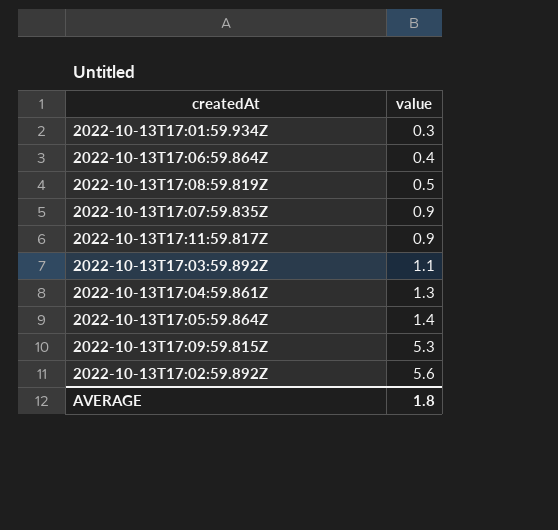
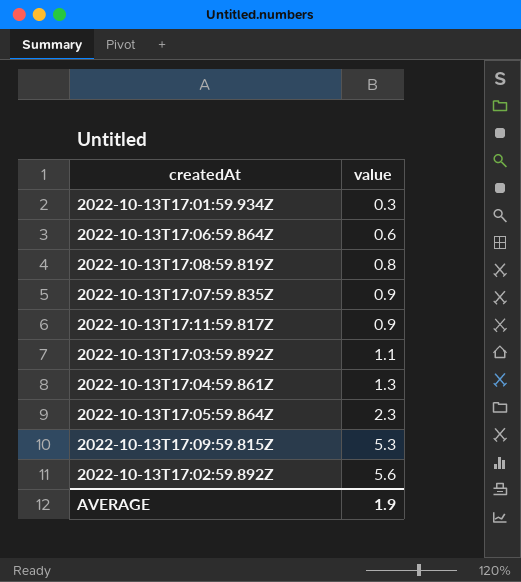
2022-10-13T17:06:59.864Z | value: 0.4 -> 0.6
2022-10-13T17:08:59.819Z | value: 0.5 -> 0.8
2022-10-13T17:05:59.864Z | value: 1.4 -> 2.3
AVERAGE | value: 1.8 -> 1.9

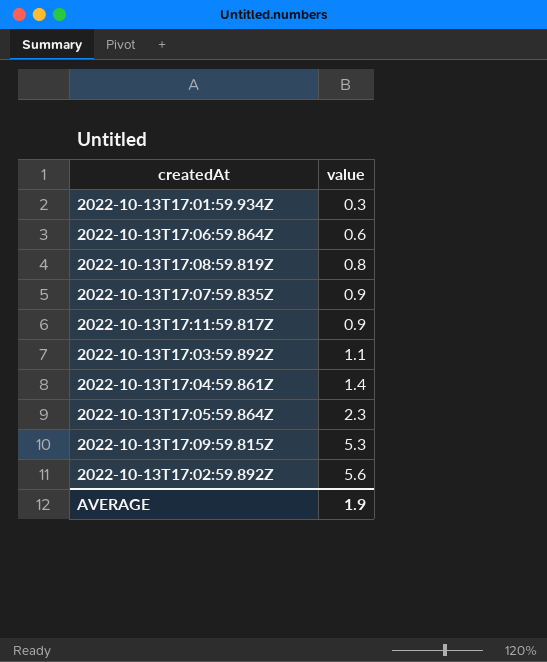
2022-10-13T17:04:59.861Z | value: 1.3 -> 1.4

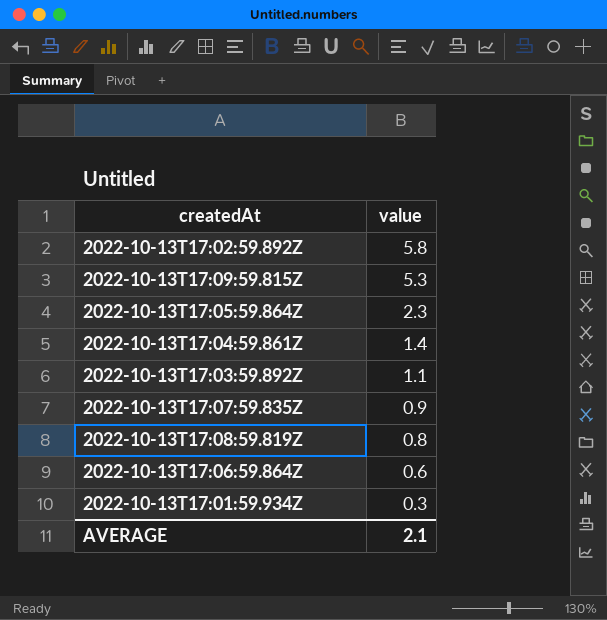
row order: value ascending -> value descending
row 2022-10-13T17:11:59.817Z: 0.9 -> none
2022-10-13T17:02:59.892Z | value: 5.6 -> 5.8
AVERAGE | value: 1.9 -> 2.1

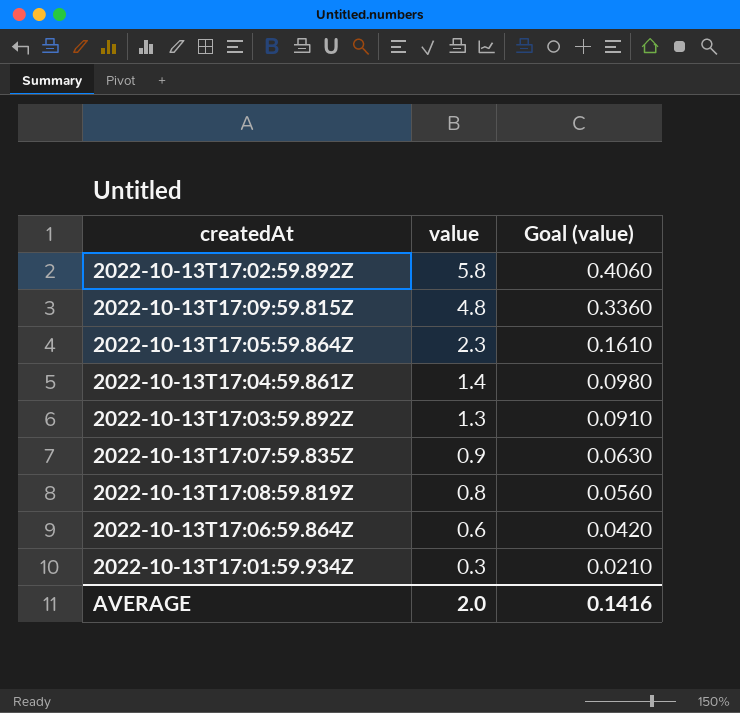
column Goal (value) | formula: none -> [value] * 0.07
2022-10-13T17:09:59.815Z | value: 5.3 -> 4.8
2022-10-13T17:03:59.892Z | value: 1.1 -> 1.3
AVERAGE | value: 2.1 -> 2.0

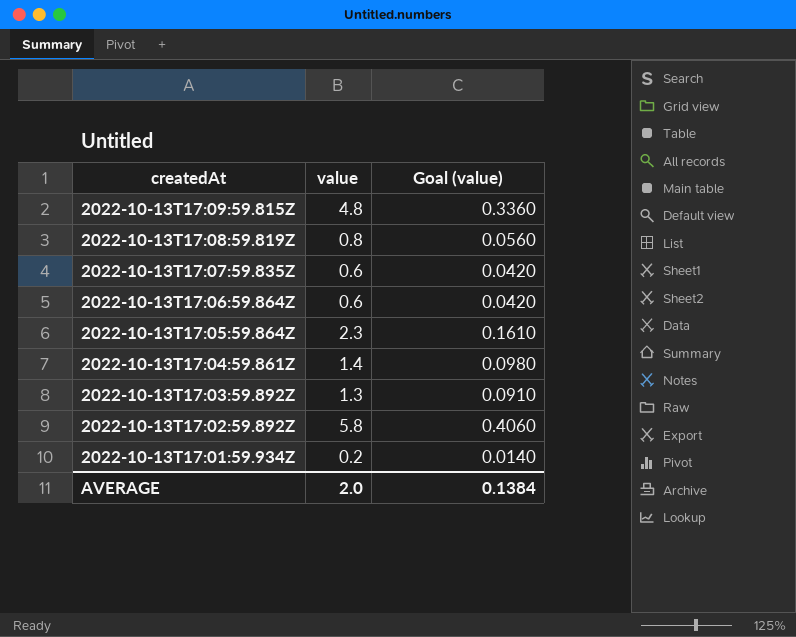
row order: value descending -> createdAt descending
2022-10-13T17:07:59.835Z | value: 0.9 -> 0.6
2022-10-13T17:07:59.835Z | Goal (value): 0.0630 -> 0.0420
2022-10-13T17:01:59.934Z | value: 0.3 -> 0.2
2022-10-13T17:01:59.934Z | Goal (value): 0.0210 -> 0.0140
AVERAGE | Goal (value): 0.1416 -> 0.1384

